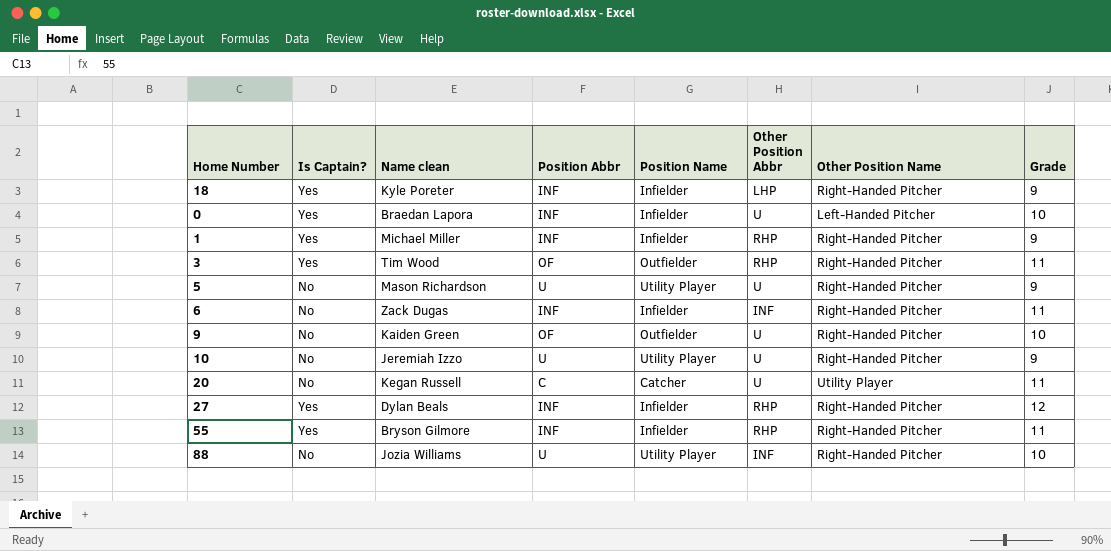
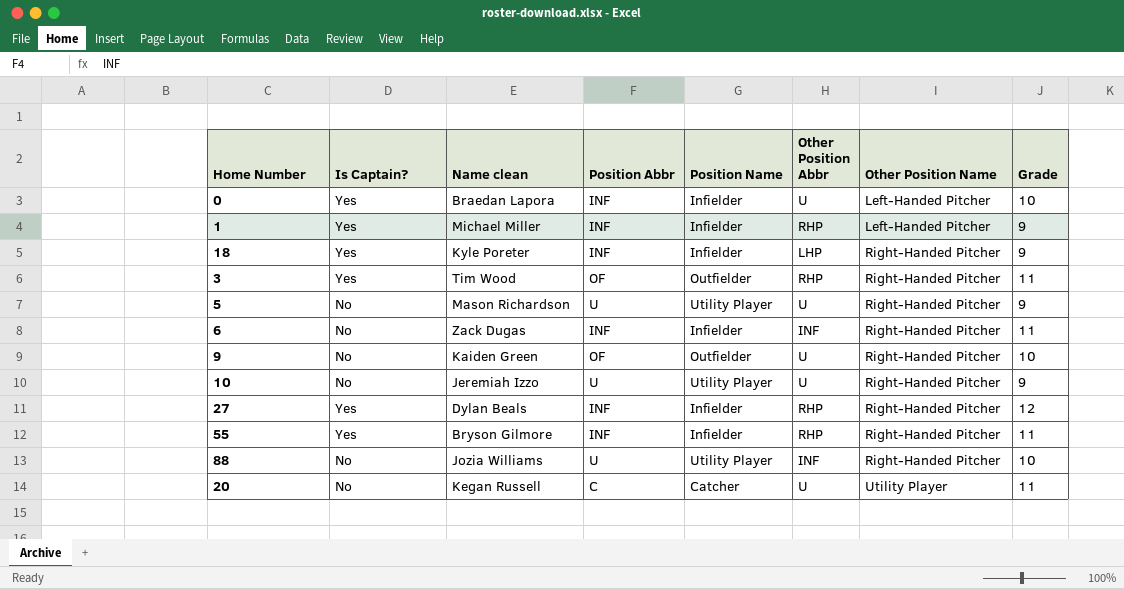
row order: none -> Other Position Name ascending
1 | Other Position Name: Right-Handed Pitcher -> Left-Handed Pitcher

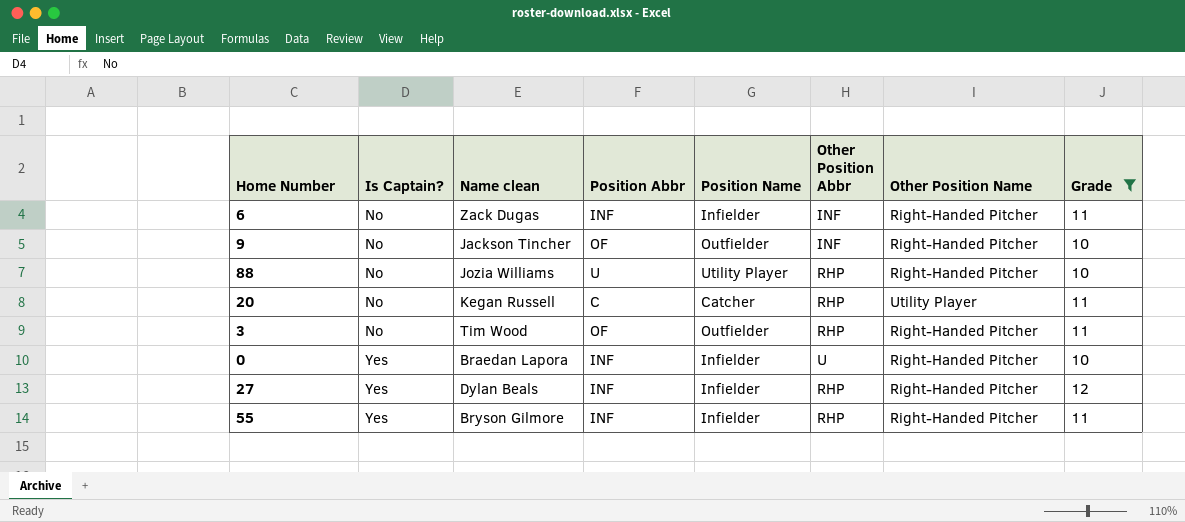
filter: none -> Grade != 9
row order: Other Position Name ascending -> Is Captain? ascending
9 | Name clean: Kaiden Green -> Jackson Tincher
9 | Other Position Abbr: U -> INF
88 | Other Position Abbr: INF -> RHP
20 | Other Position Abbr: U -> RHP
3 | Is Captain?: Yes -> No
0 | Other Position Name: Left-Handed Pitcher -> Right-Handed Pitcher

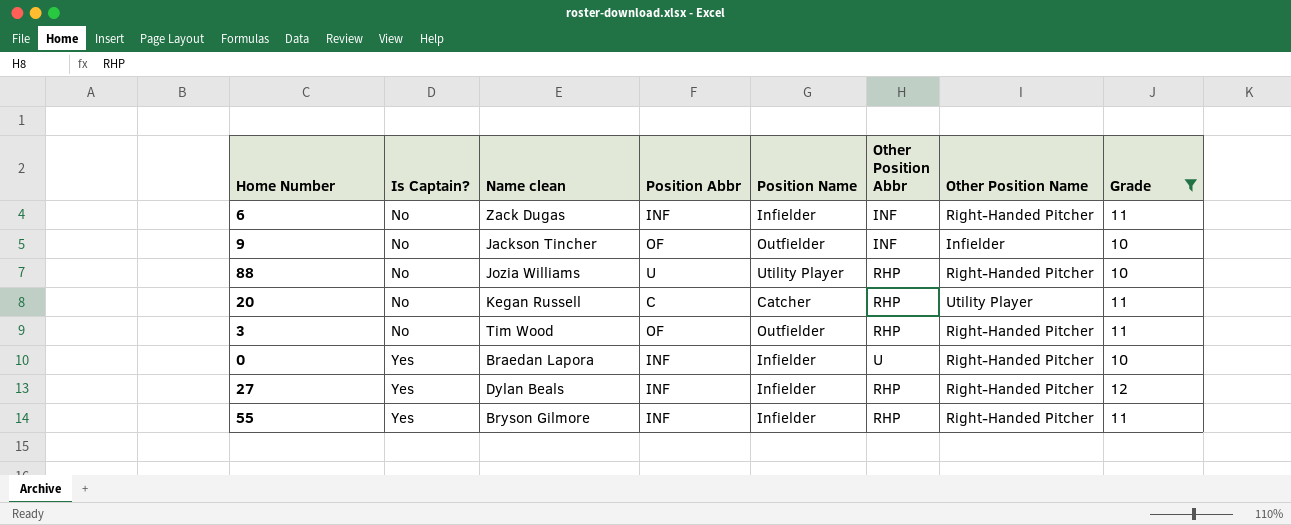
9 | Other Position Name: Right-Handed Pitcher -> Infielder

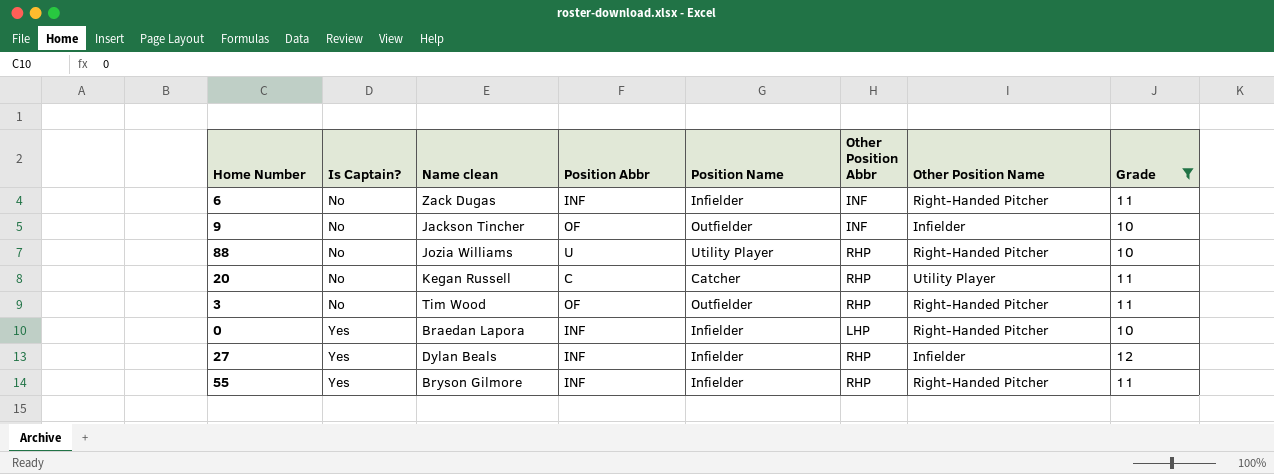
0 | Other Position Abbr: U -> LHP
27 | Other Position Name: Right-Handed Pitcher -> Infielder

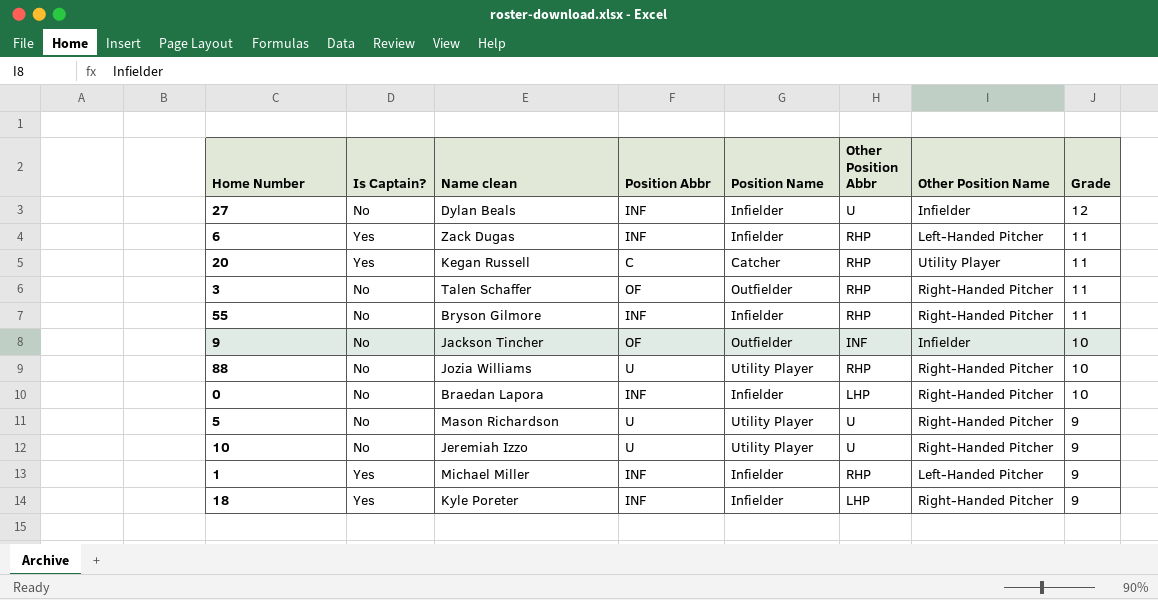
filter: Grade != 9 -> none
row order: Is Captain? ascending -> Grade descending
27 | Is Captain?: Yes -> No
27 | Other Position Abbr: RHP -> U
6 | Is Captain?: No -> Yes
6 | Other Position Abbr: INF -> RHP
6 | Other Position Name: Right-Handed Pitcher -> Left-Handed Pitcher
20 | Is Captain?: No -> Yes
3 | Name clean: Tim Wood -> Talen Schaffer
55 | Is Captain?: Yes -> No
0 | Is Captain?: Yes -> No

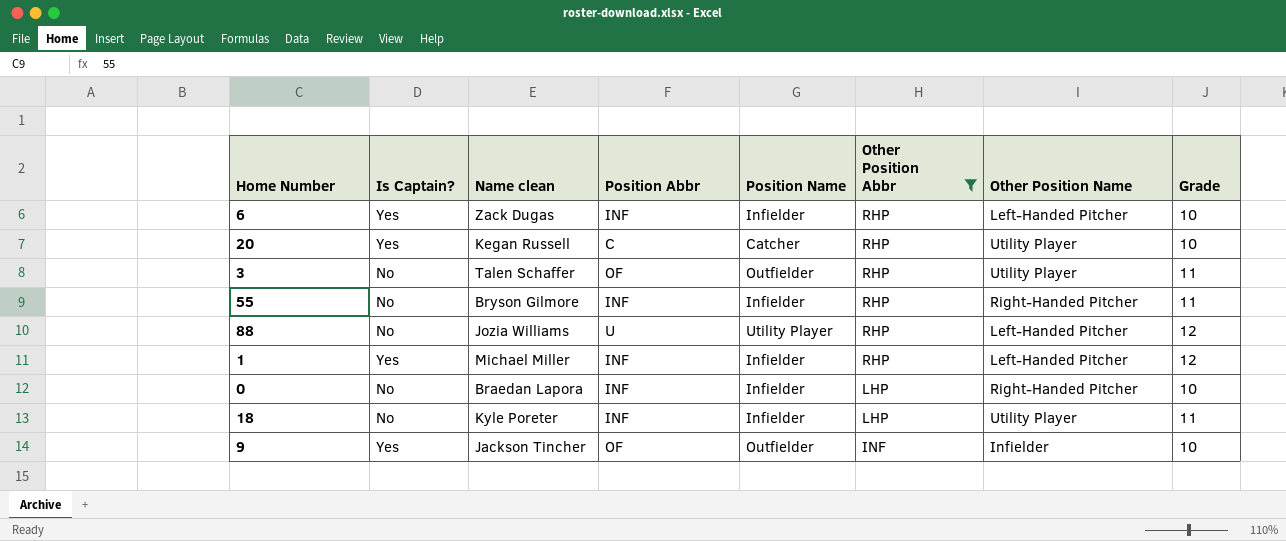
filter: none -> Other Position Abbr != U
row order: Grade descending -> Other Position Abbr descending
6 | Grade: 11 -> 10
20 | Grade: 11 -> 10
3 | Other Position Name: Right-Handed Pitcher -> Utility Player
88 | Other Position Name: Right-Handed Pitcher -> Left-Handed Pitcher
88 | Grade: 10 -> 12
1 | Grade: 9 -> 12
18 | Is Captain?: Yes -> No
18 | Other Position Name: Right-Handed Pitcher -> Utility Player
18 | Grade: 9 -> 11
9 | Is Captain?: No -> Yes

